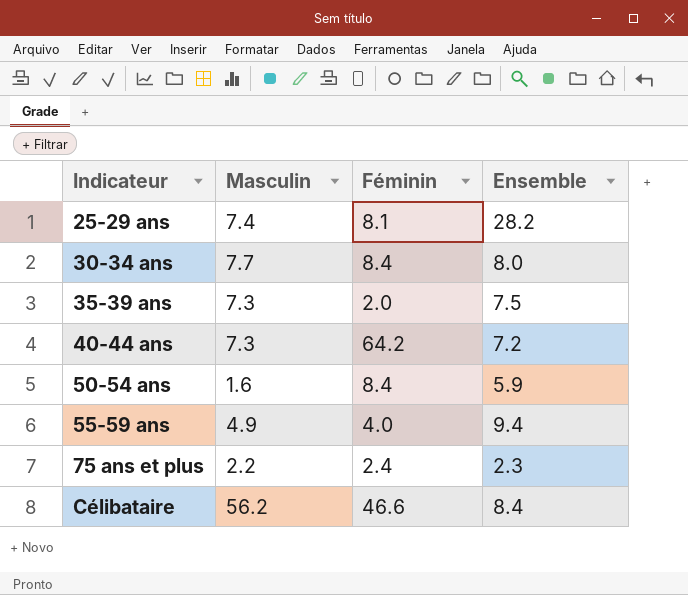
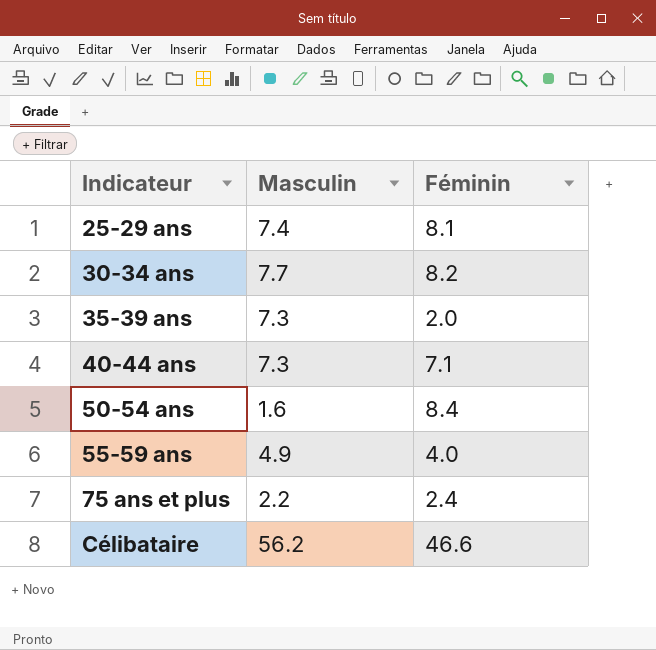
column Ensemble | position: 4 -> none
30-34 ans | Féminin: 8.4 -> 8.2
40-44 ans | Féminin: 64.2 -> 7.1

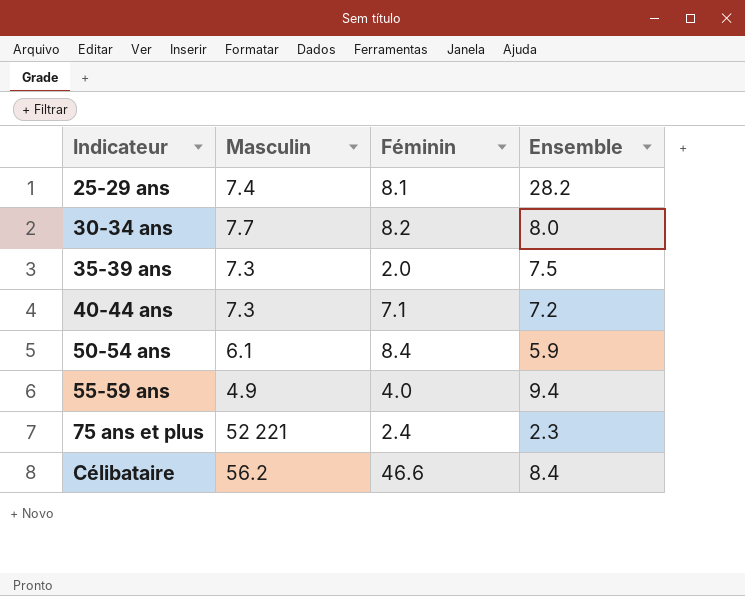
column Ensemble | position: none -> 4
50-54 ans | Masculin: 1.6 -> 6.1
75 ans et plus | Masculin: 2.2 -> 52 221

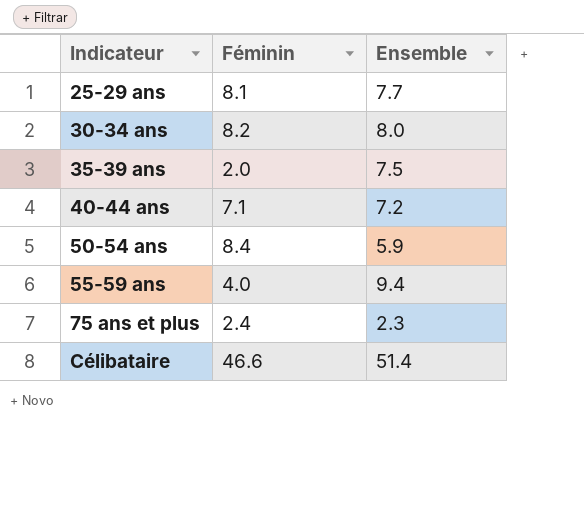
column Masculin | position: 2 -> none
25-29 ans | Ensemble: 28.2 -> 7.7
Célibataire | Ensemble: 8.4 -> 51.4

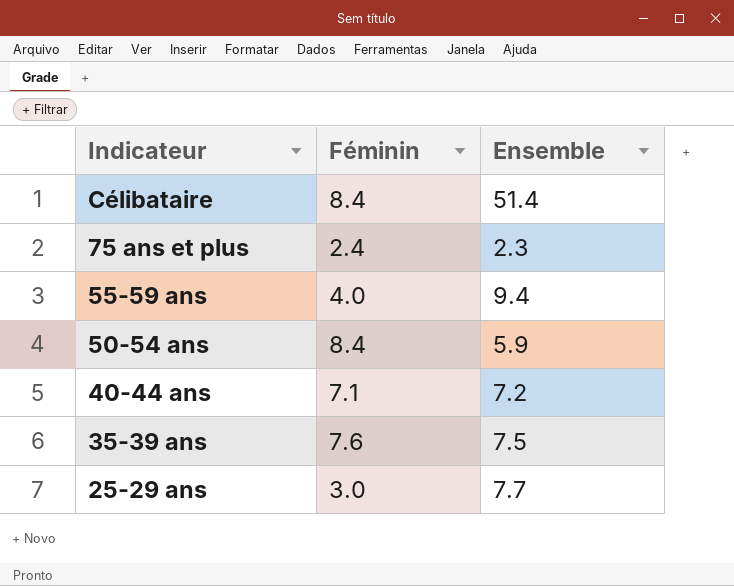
row order: Indicateur ascending -> Indicateur descending
row 30-34 ans: 8.2 | 8.0 -> none
Célibataire | Féminin: 46.6 -> 8.4
35-39 ans | Féminin: 2.0 -> 7.6
25-29 ans | Féminin: 8.1 -> 3.0

